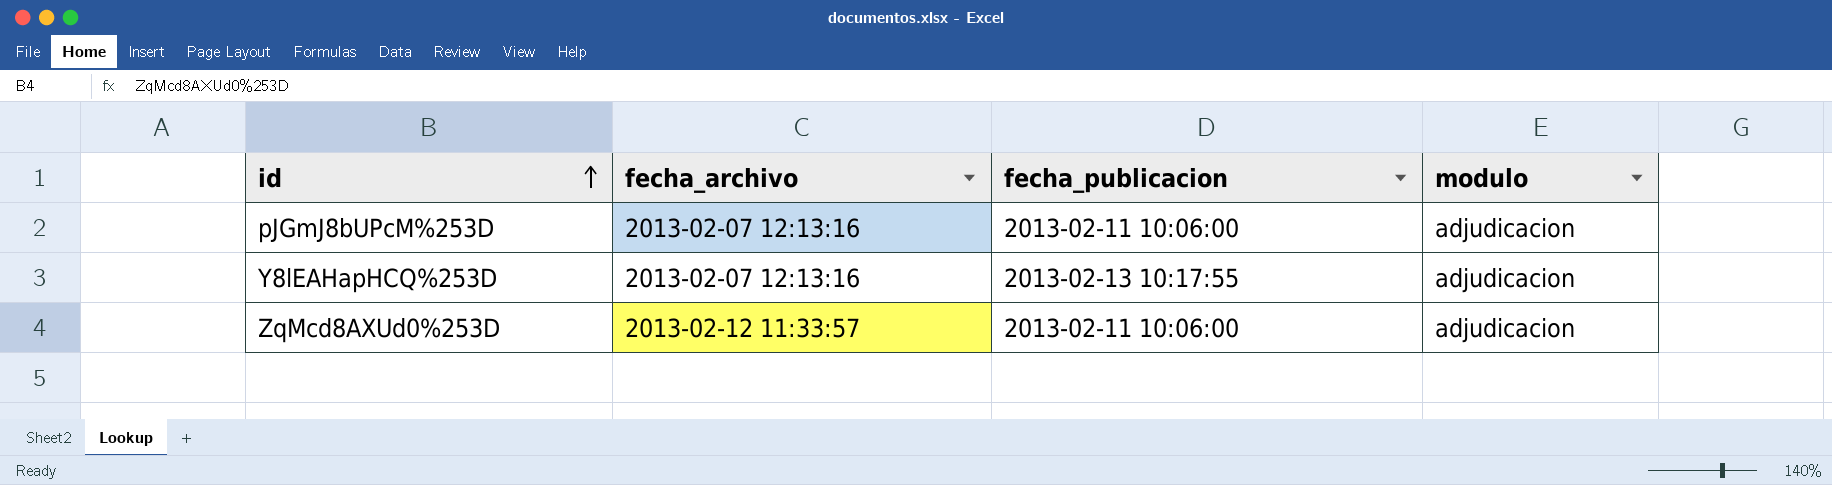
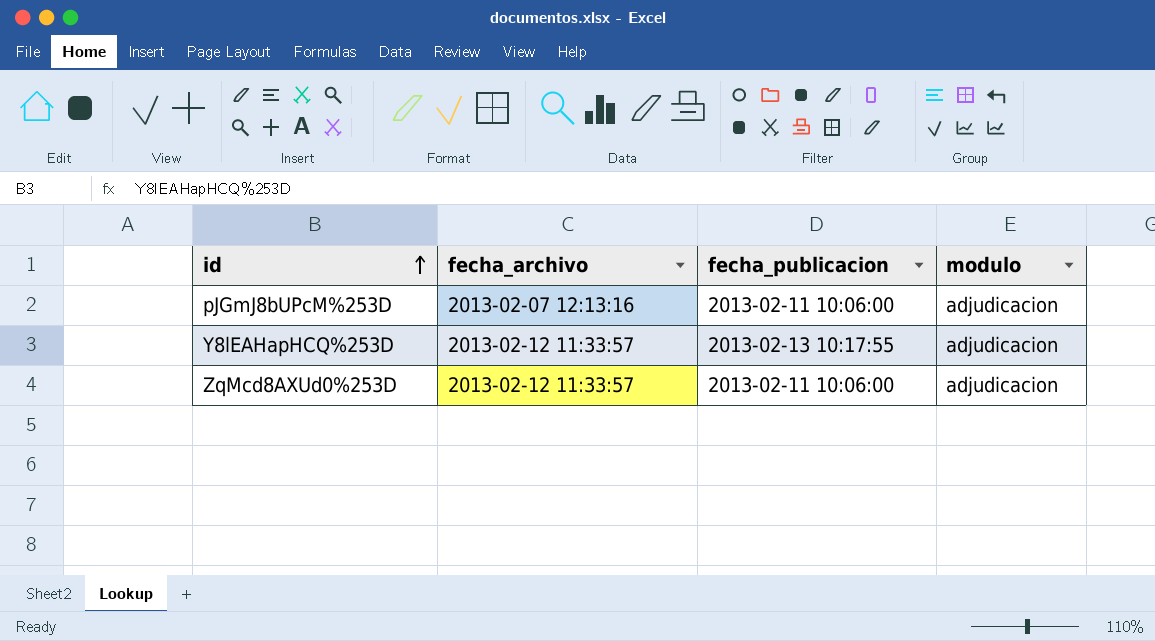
Y8lEAHapHCQ%253D | fecha_archivo: 2013-02-07 12:13:16 -> 2013-02-12 11:33:57

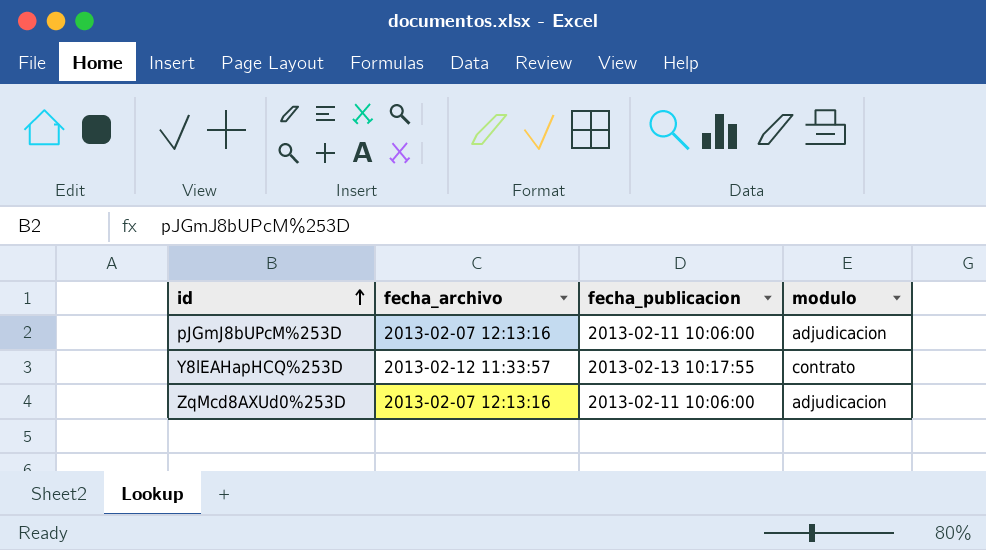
Y8lEAHapHCQ%253D | modulo: adjudicacion -> contrato
ZqMcd8AXUd0%253D | fecha_archivo: 2013-02-12 11:33:57 -> 2013-02-07 12:13:16

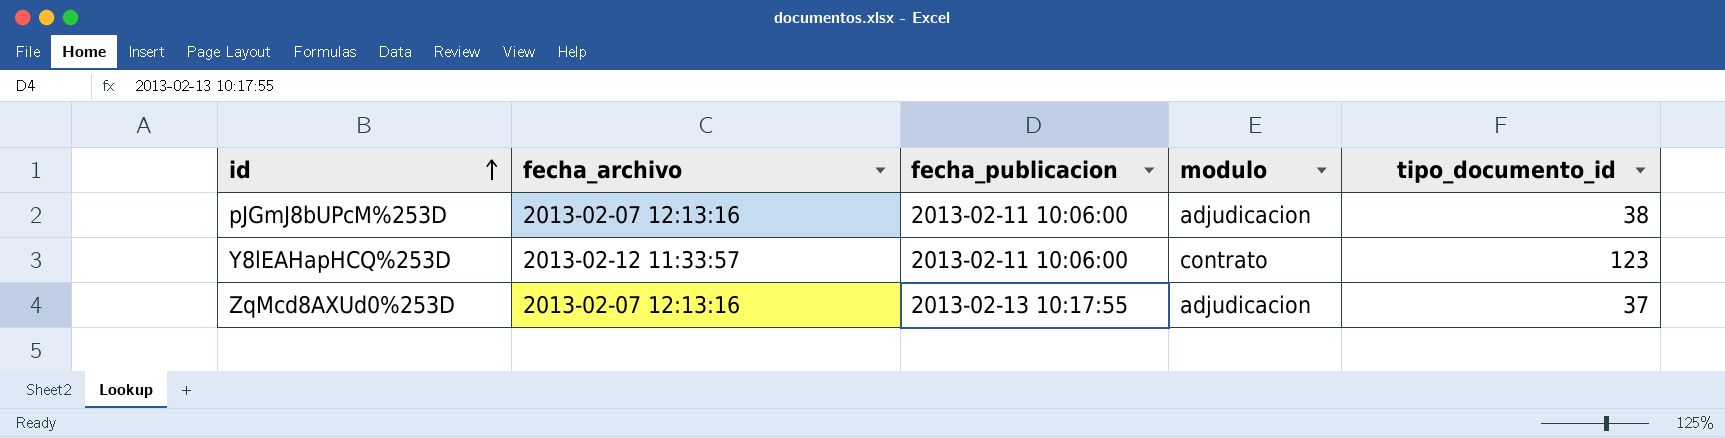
column tipo_documento_id | position: none -> 5
Y8lEAHapHCQ%253D | fecha_publicacion: 2013-02-13 10:17:55 -> 2013-02-11 10:06:00
ZqMcd8AXUd0%253D | fecha_publicacion: 2013-02-11 10:06:00 -> 2013-02-13 10:17:55

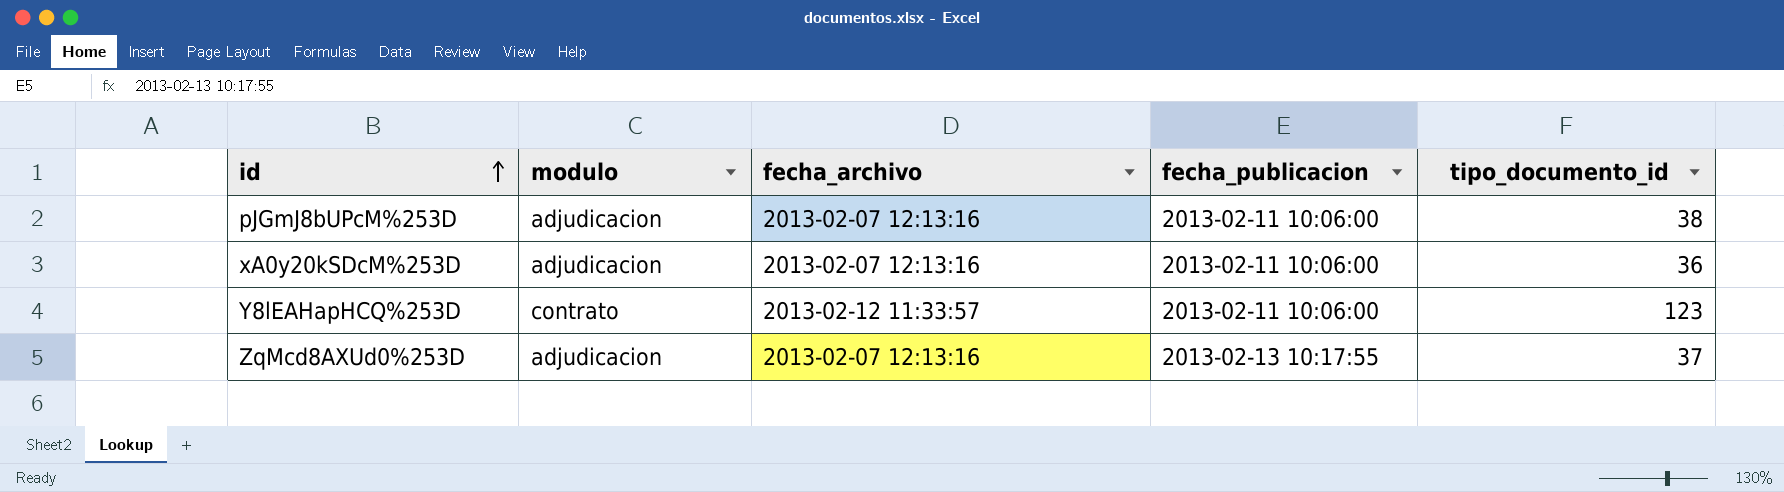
column modulo | position: 4 -> 2
row xA0y20kSDcM%253D: none -> adjudicacion | 2013-02-07 12:13:16 | 2013-02-11 10:06:00 | 36

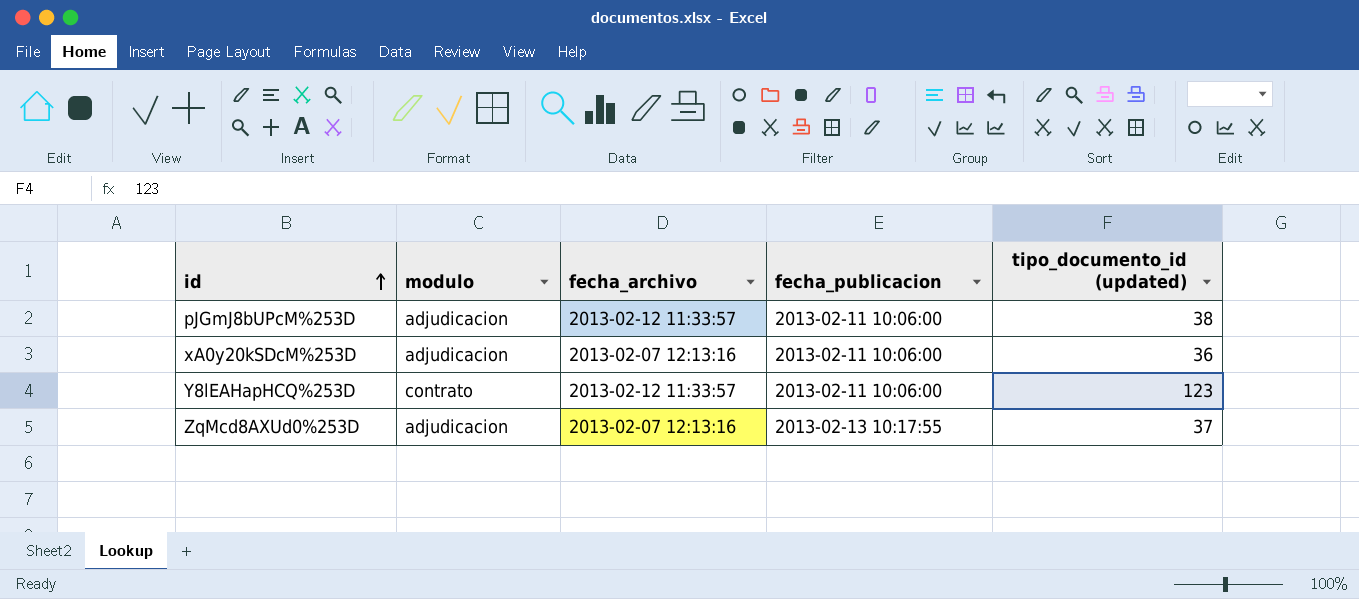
column name: tipo_documento_id -> tipo_documento_id (updated)
pJGmJ8bUPcM%253D | fecha_archivo: 2013-02-07 12:13:16 -> 2013-02-12 11:33:57

